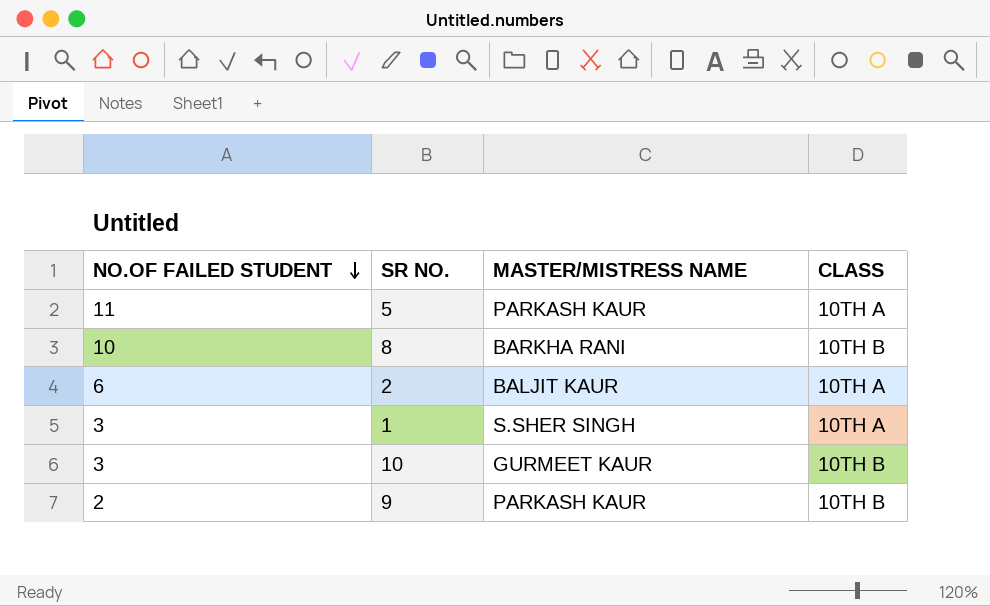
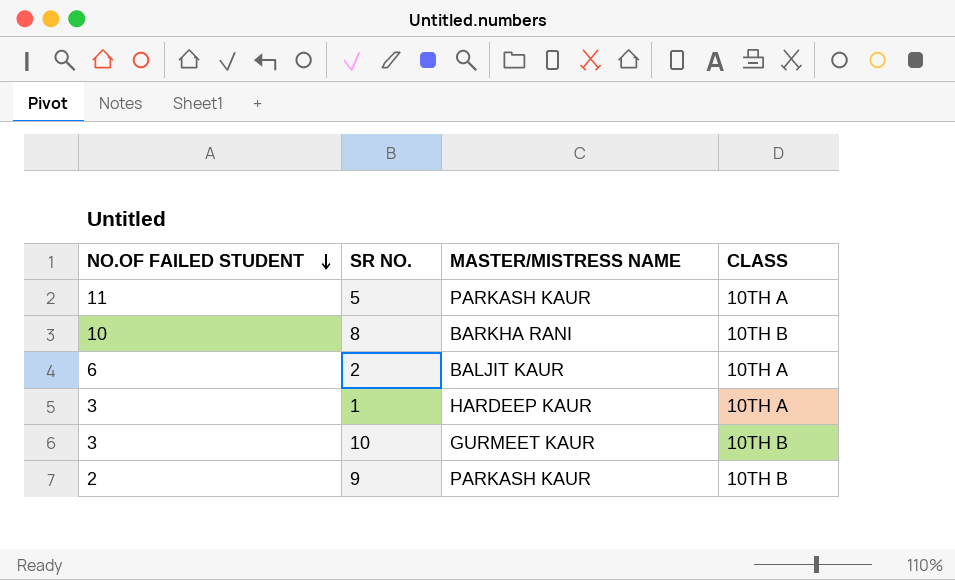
1 | MASTER/MISTRESS NAME: S.SHER SINGH -> HARDEEP KAUR

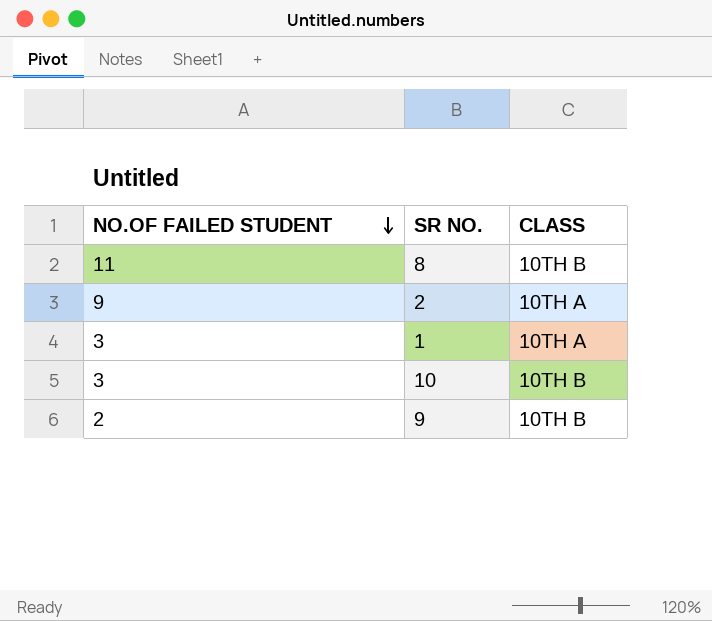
column MASTER/MISTRESS NAME | position: 3 -> none
row 5: 11 | PARKASH KAUR | 10TH A -> none
8 | NO.OF FAILED STUDENT: 10 -> 11
2 | NO.OF FAILED STUDENT: 6 -> 9

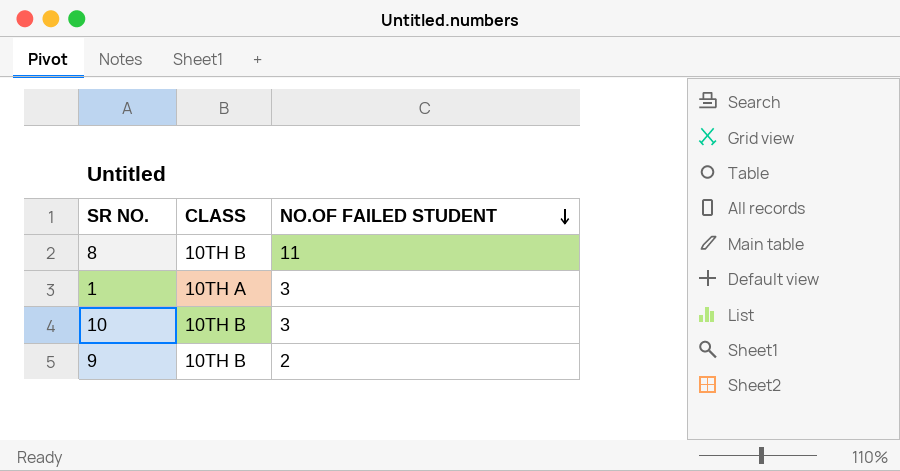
column NO.OF FAILED STUDENT | position: 1 -> 3
row 2: 9 | 10TH A -> none

